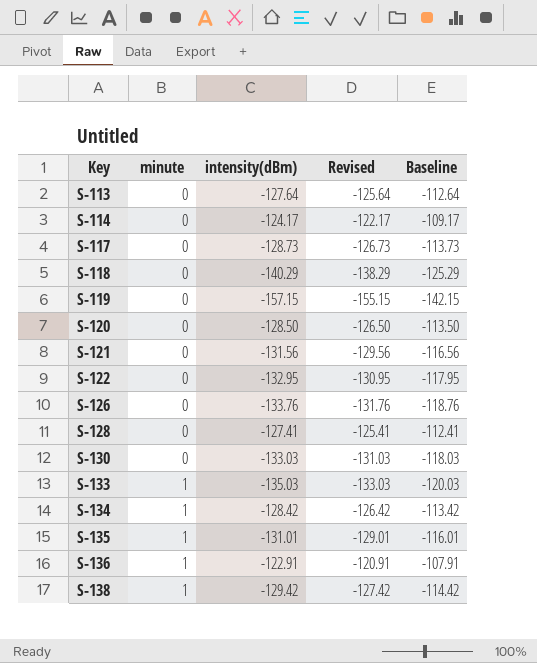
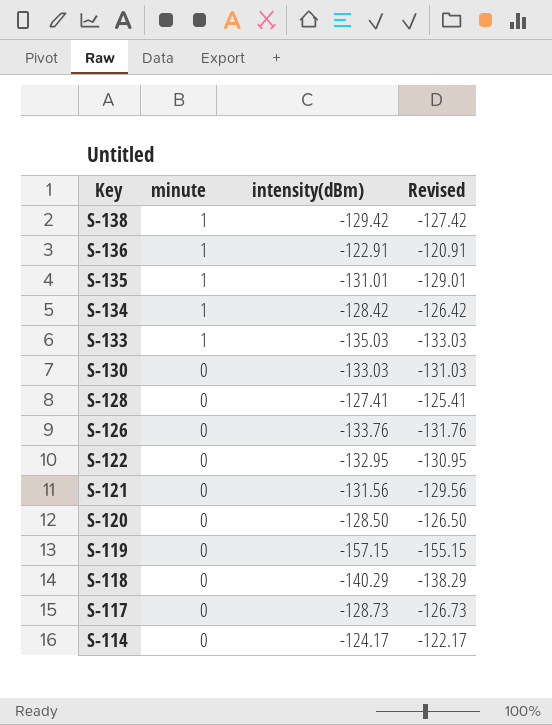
row order: Key ascending -> Key descending
column Baseline | formula: [intensity(dBm)] + 15 -> none
row S-113: 0 | -127.64 | -125.64 | -112.64 -> none

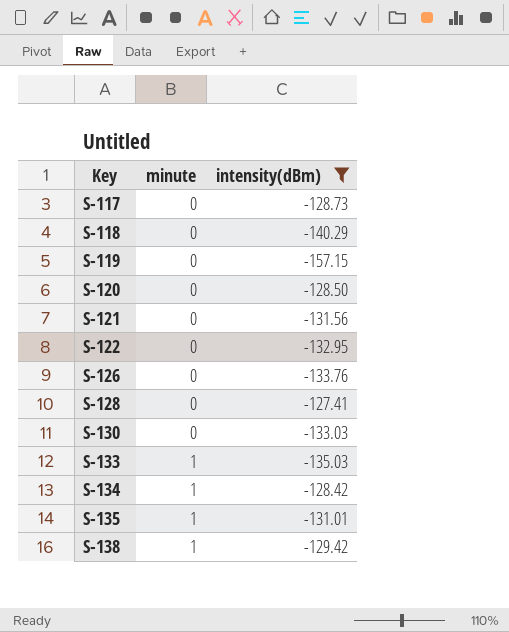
filter: none -> intensity(dBm) <= -127.41
row order: Key descending -> Key ascending
column Revised | formula: [intensity(dBm)] + 2 -> none

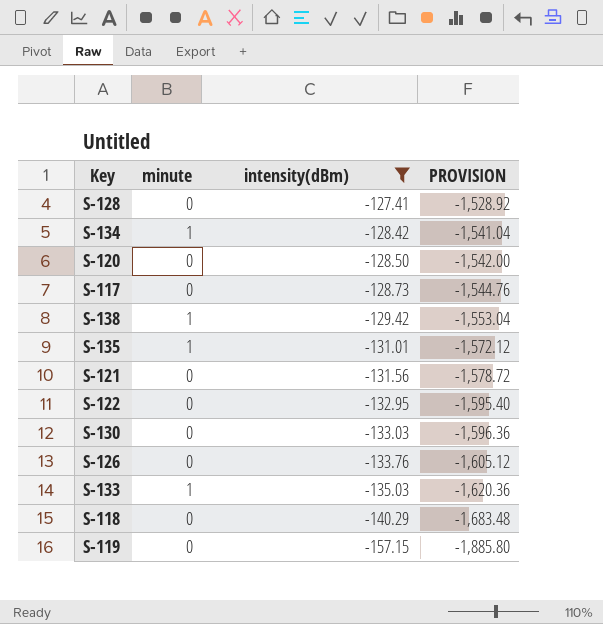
row order: Key ascending -> intensity(dBm) descending
column PROVISION | formula: none -> [intensity(dBm)] * 12

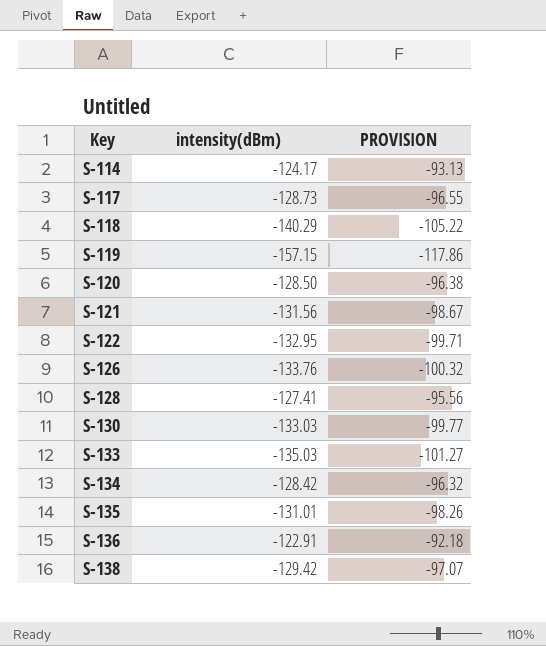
filter: intensity(dBm) <= -127.41 -> none
row order: intensity(dBm) descending -> Key ascending
column minute | position: 2 -> none
column PROVISION | formula: [intensity(dBm)] * 12 -> [intensity(dBm)] * 0.75

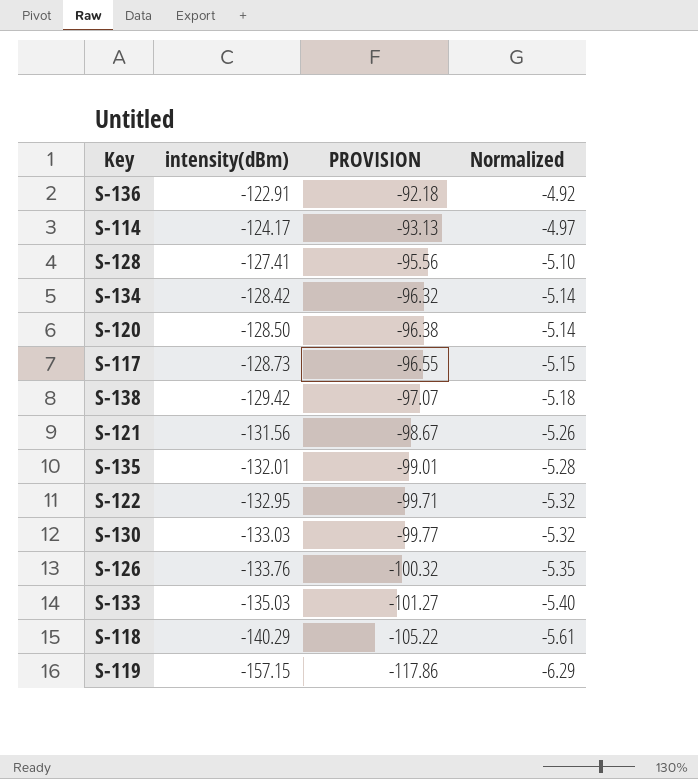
row order: Key ascending -> intensity(dBm) descending
column Normalized | formula: none -> [intensity(dBm)] * 0.04
S-135 | intensity(dBm): -131.01 -> -132.01
S-135 | PROVISION: -98.26 -> -99.01

